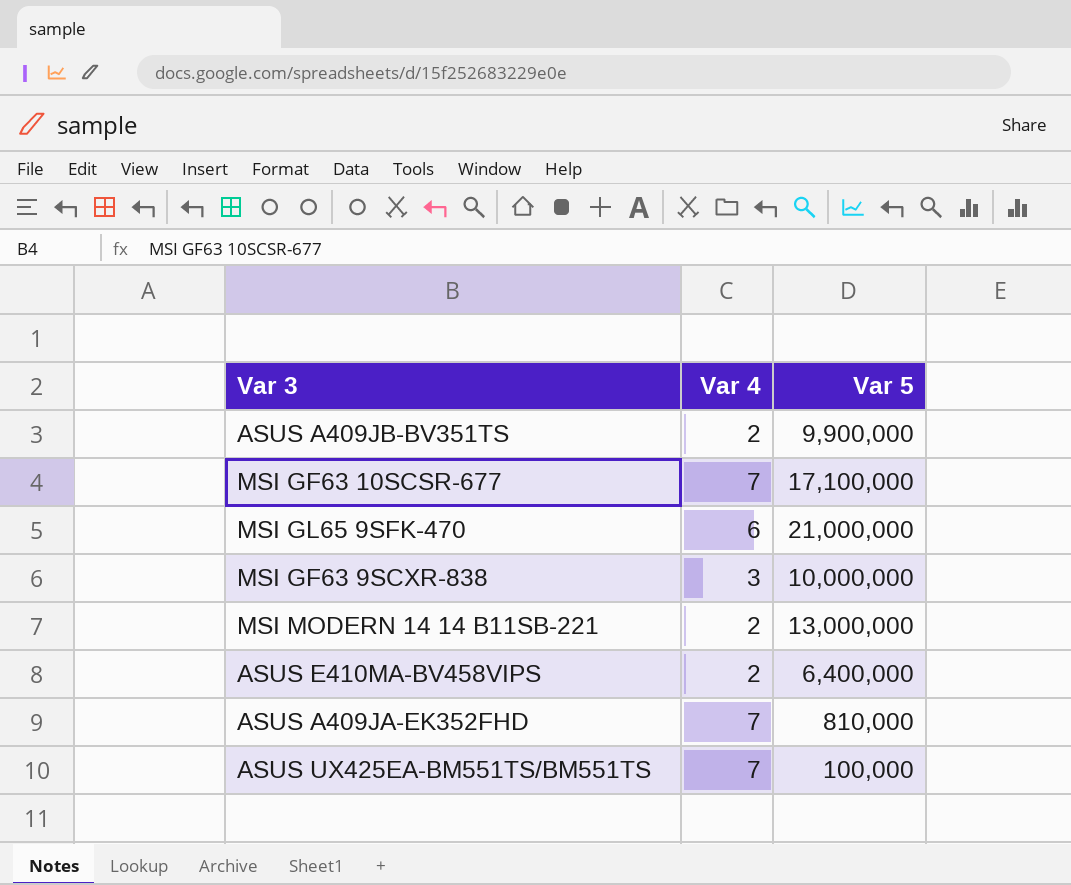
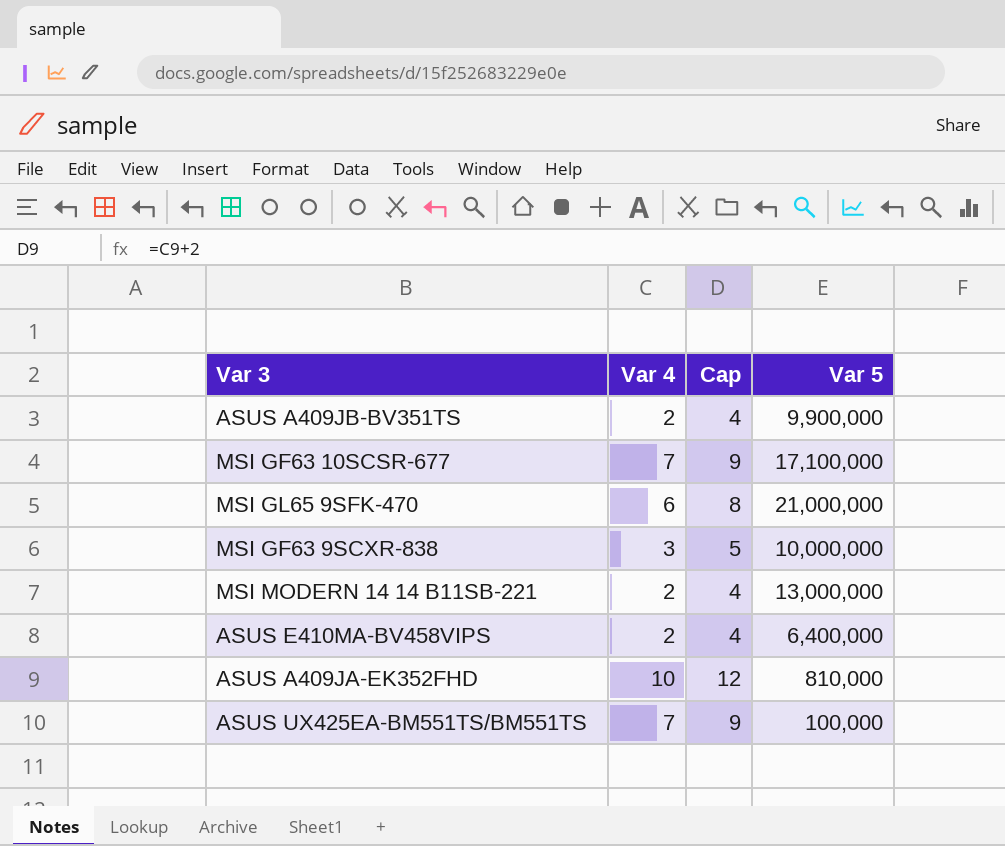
column Cap | formula: none -> [Var 4] + 2
ASUS A409JA-EK352FHD | Var 4: 7 -> 10

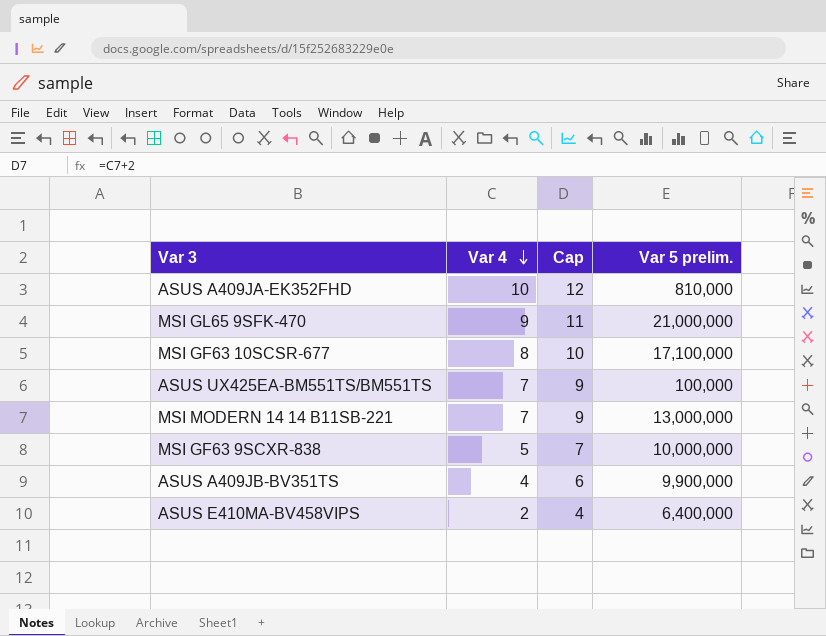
row order: none -> Var 4 descending
column name: Var 5 -> Var 5 prelim.
MSI GL65 9SFK-470 | Var 4: 6 -> 9
MSI GL65 9SFK-470 | Cap: 8 -> 11
MSI GF63 10SCSR-677 | Var 4: 7 -> 8
MSI GF63 10SCSR-677 | Cap: 9 -> 10
MSI MODERN 14 14 B11SB-221 | Var 4: 2 -> 7
MSI MODERN 14 14 B11SB-221 | Cap: 4 -> 9
MSI GF63 9SCXR-838 | Var 4: 3 -> 5
MSI GF63 9SCXR-838 | Cap: 5 -> 7
ASUS A409JB-BV351TS | Var 4: 2 -> 4
ASUS A409JB-BV351TS | Cap: 4 -> 6

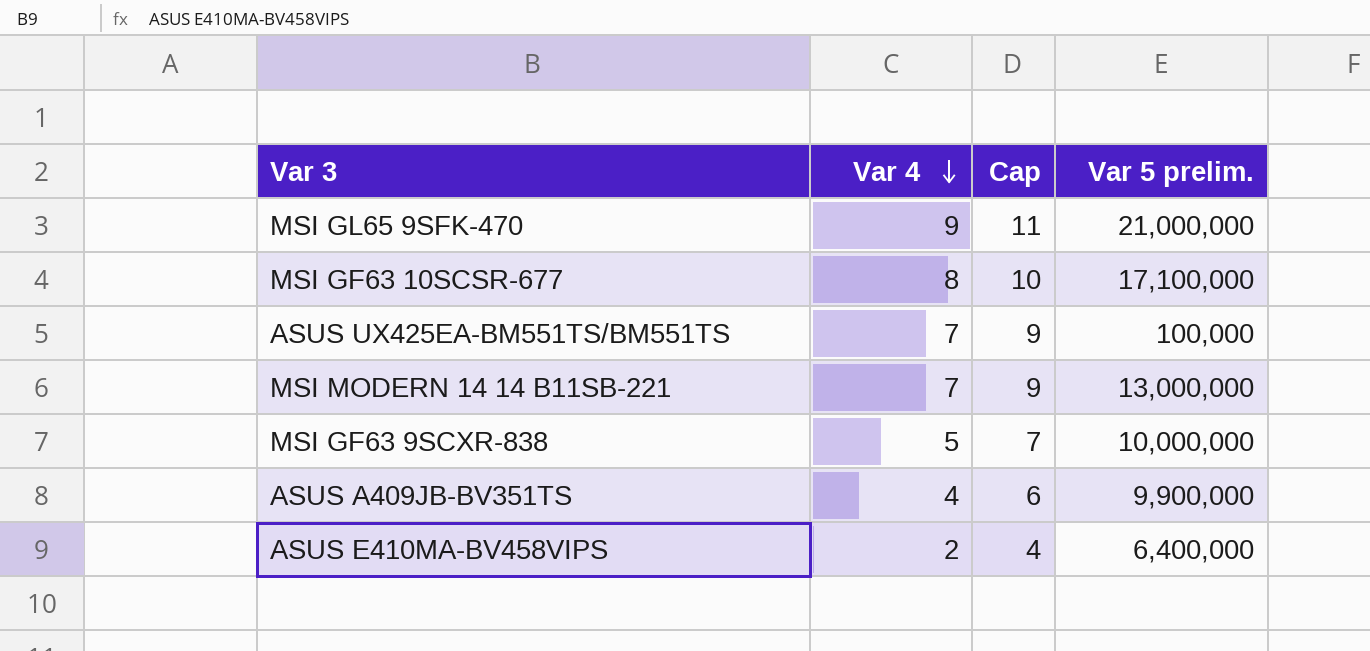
row ASUS A409JA-EK352FHD: 10 | 12 | 810,000 -> none

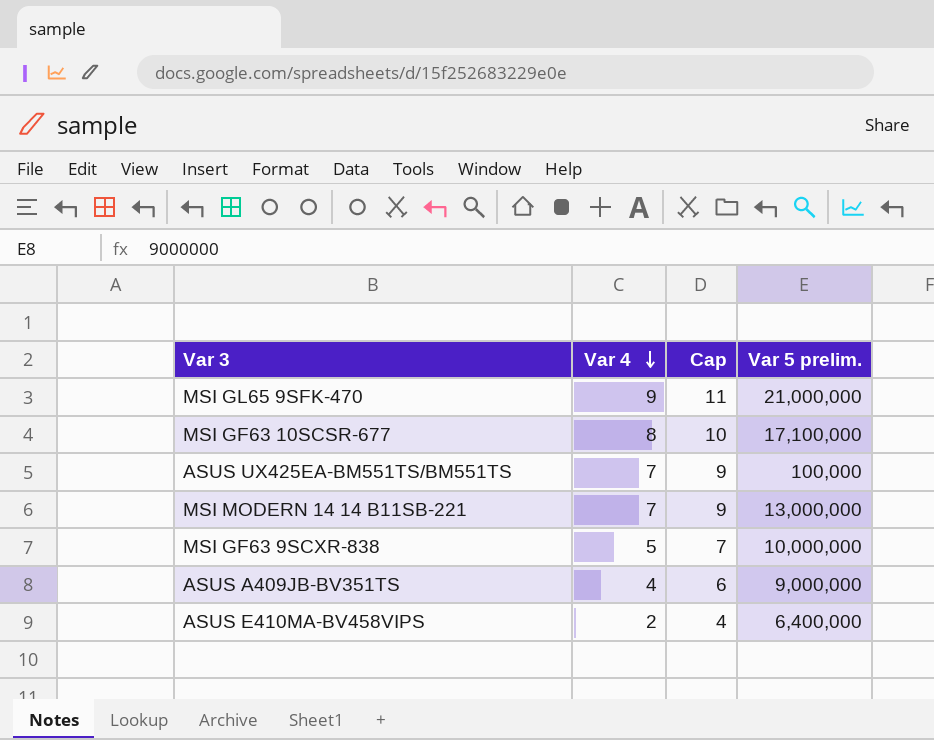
ASUS A409JB-BV351TS | Var 5 prelim.: 9,900,000 -> 9,000,000

